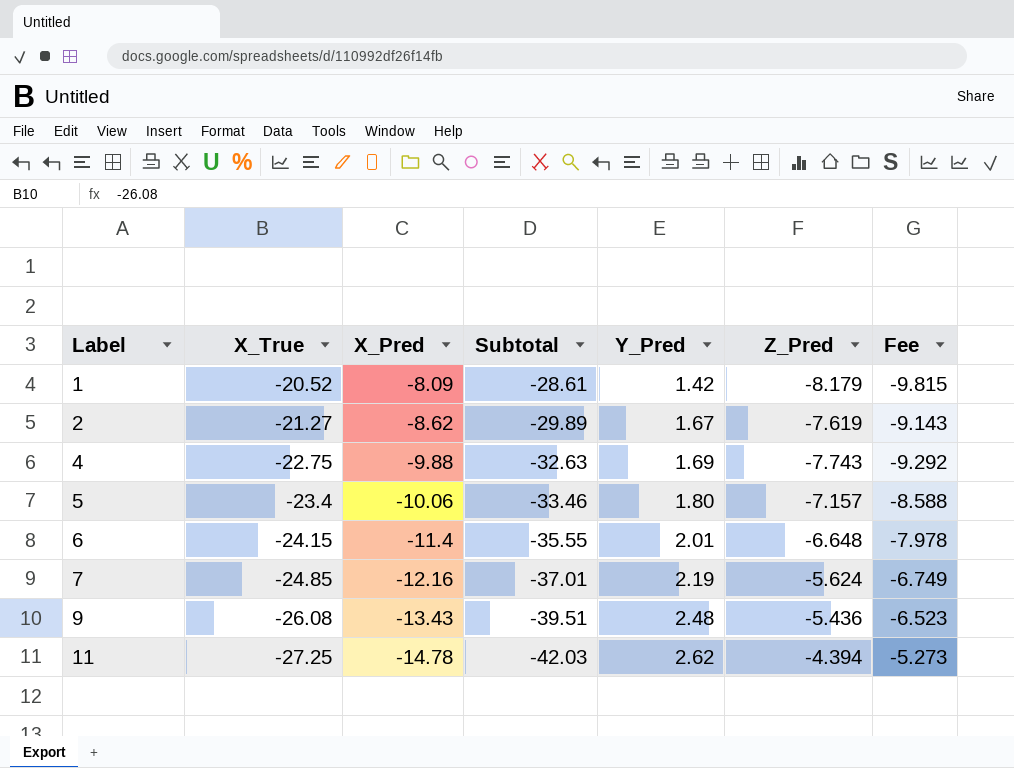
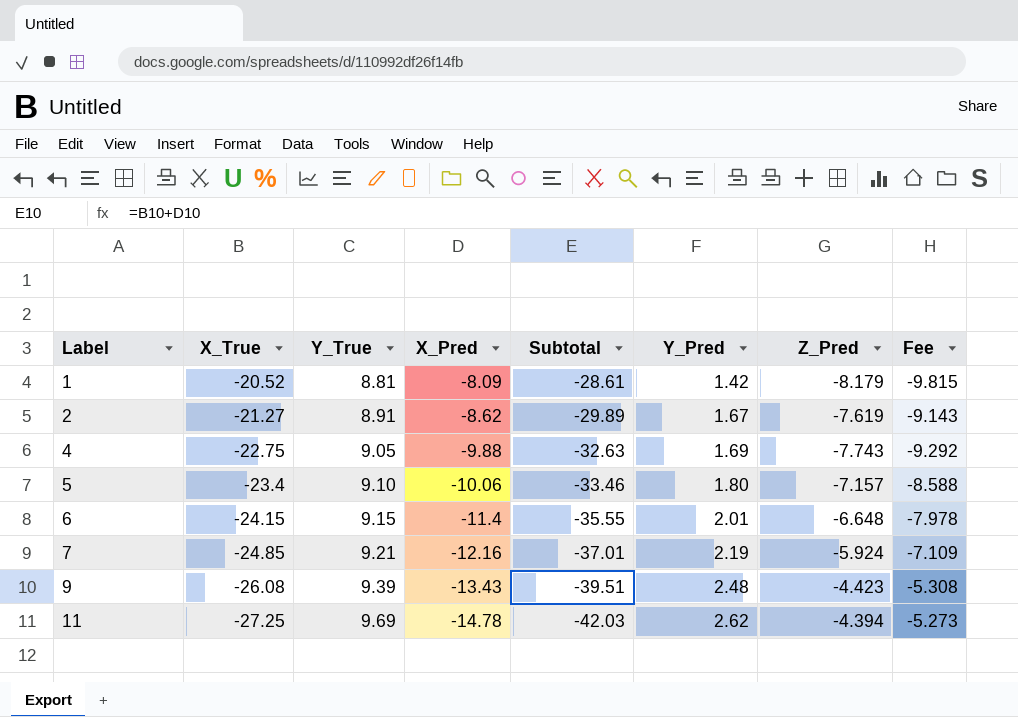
column Y_True | position: none -> 3
7 | Z_Pred: -5.624 -> -5.924
7 | Fee: -6.749 -> -7.109
9 | Z_Pred: -5.436 -> -4.423
9 | Fee: -6.523 -> -5.308

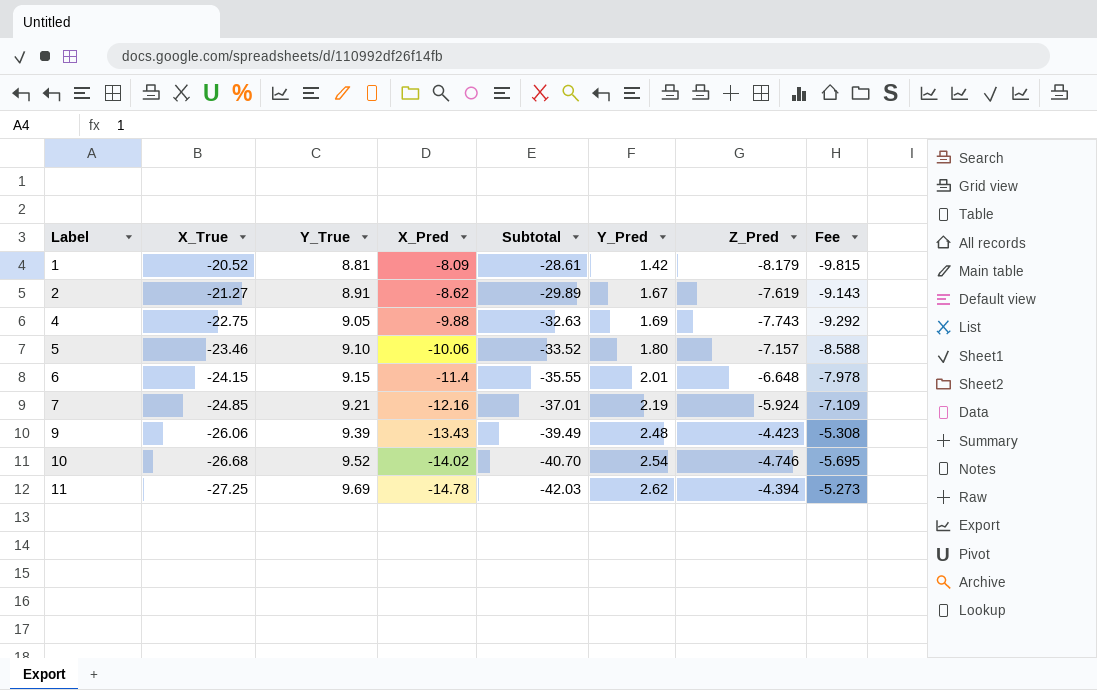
5 | X_True: -23.4 -> -23.46
5 | Subtotal: -33.46 -> -33.52
9 | X_True: -26.08 -> -26.06
9 | Subtotal: -39.51 -> -39.49
row 10: none -> -26.68 | 9.52 | -14.02 | -40.70 | 2.54 | -4.746 | -5.695

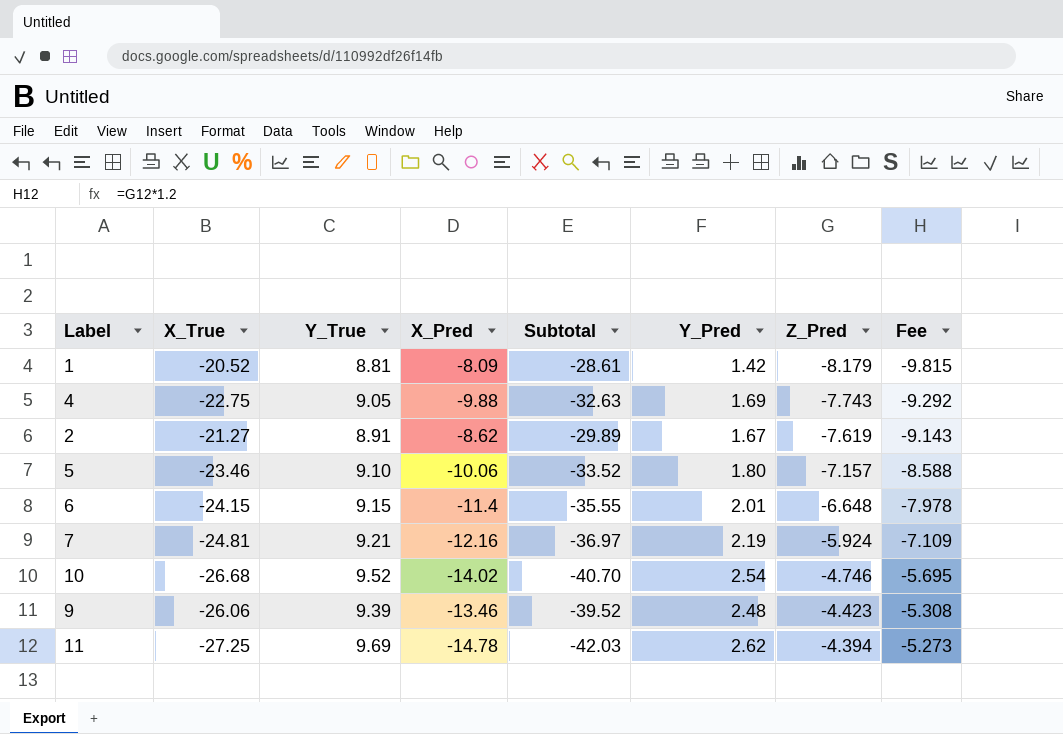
row order: Label ascending -> Z_Pred ascending
7 | X_True: -24.85 -> -24.81
7 | Subtotal: -37.01 -> -36.97
9 | X_Pred: -13.43 -> -13.46
9 | Subtotal: -39.49 -> -39.52

